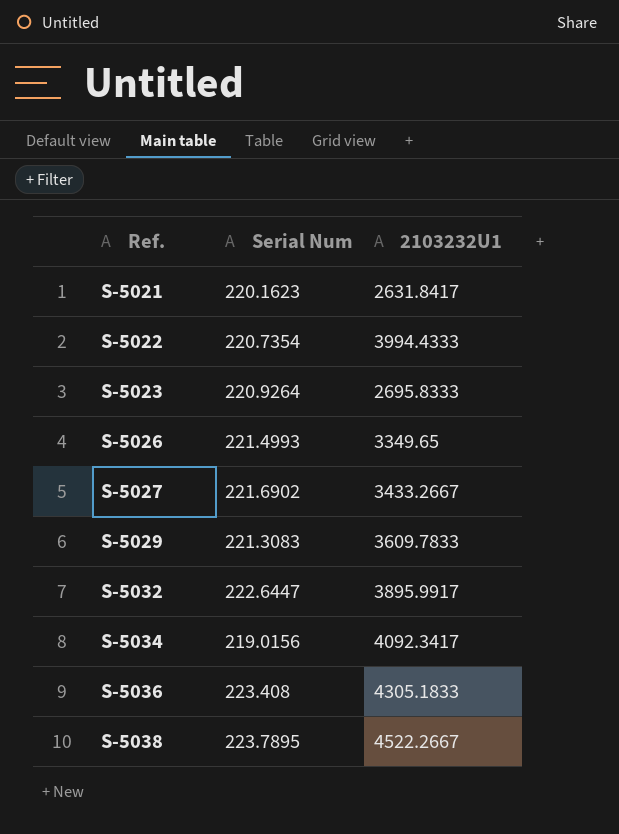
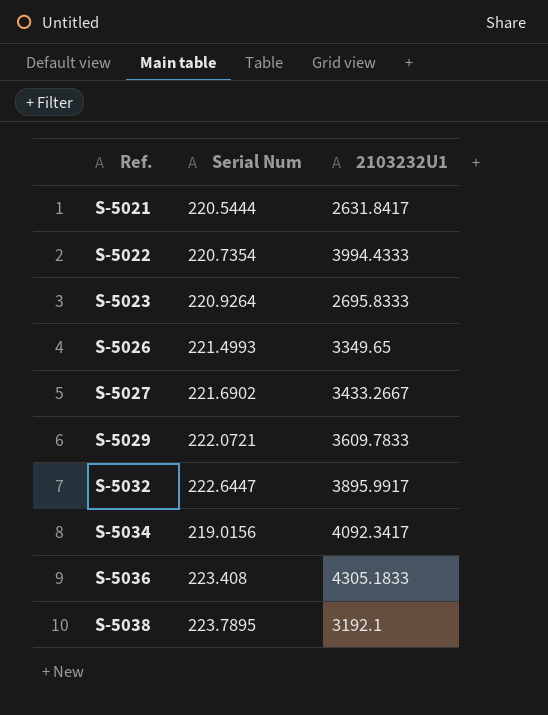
S-5021 | Serial Num: 220.1623 -> 220.5444
S-5029 | Serial Num: 221.3083 -> 222.0721
S-5038 | 2103232U1: 4522.2667 -> 3192.1

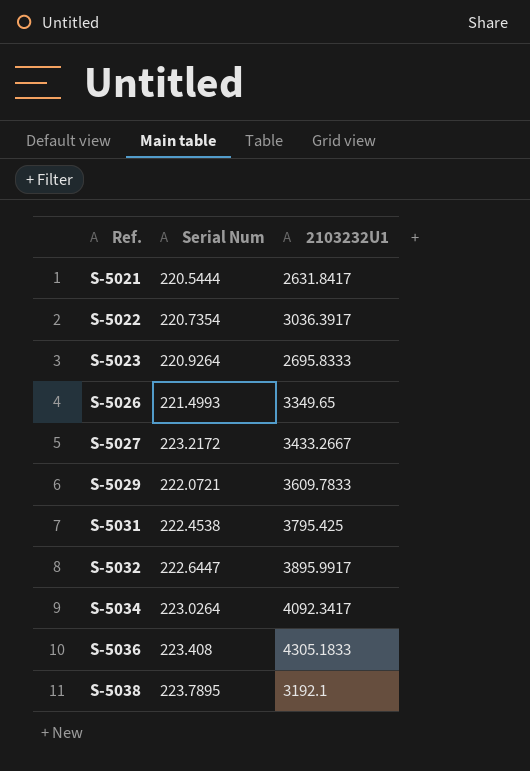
S-5022 | 2103232U1: 3994.4333 -> 3036.3917
S-5027 | Serial Num: 221.6902 -> 223.2172
row S-5031: none -> 222.4538 | 3795.425
S-5034 | Serial Num: 219.0156 -> 223.0264

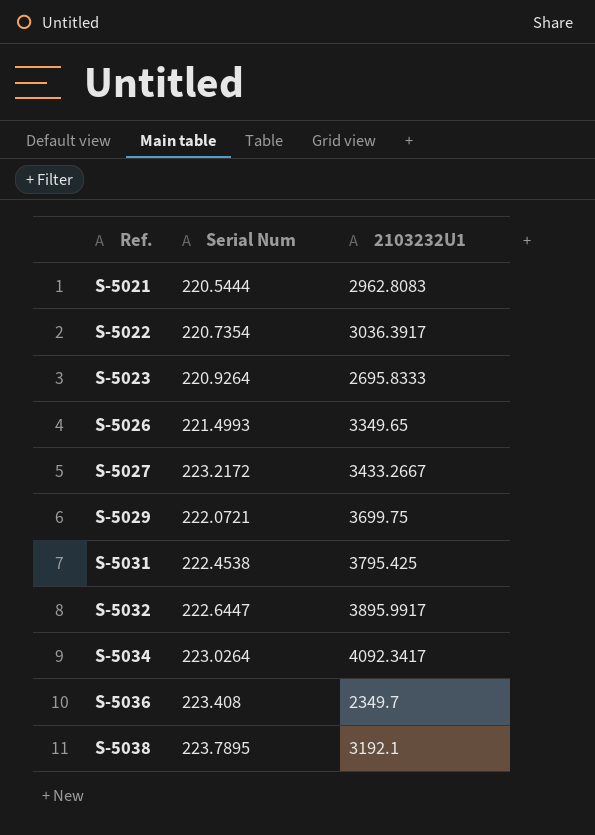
S-5021 | 2103232U1: 2631.8417 -> 2962.8083
S-5029 | 2103232U1: 3609.7833 -> 3699.75
S-5036 | 2103232U1: 4305.1833 -> 2349.7

